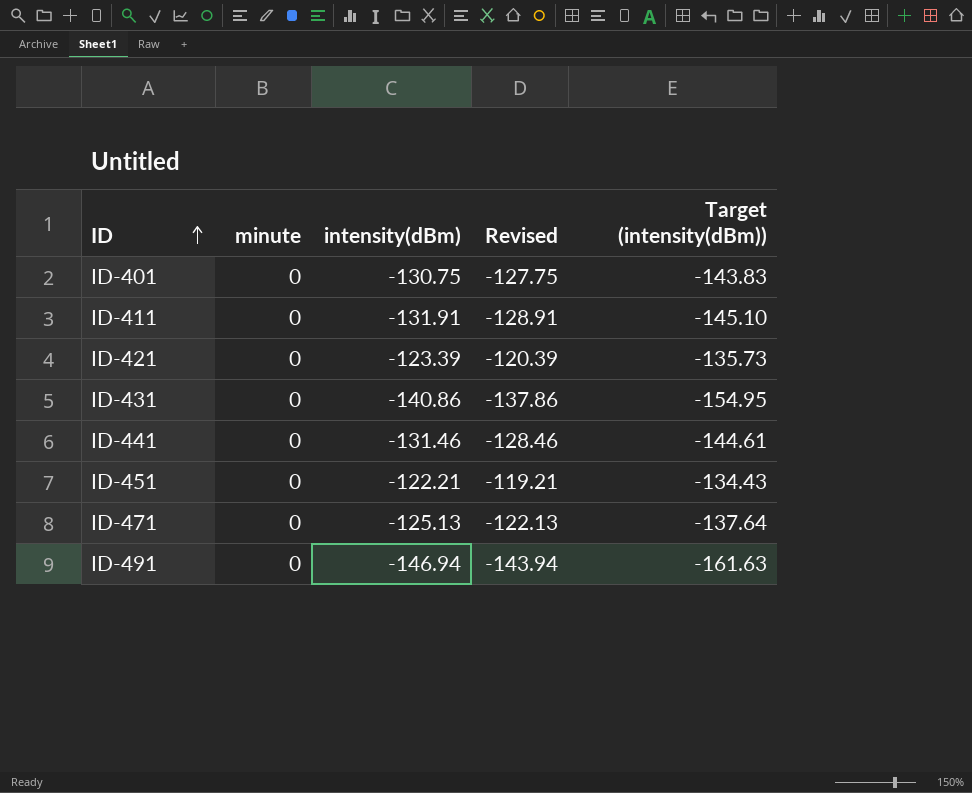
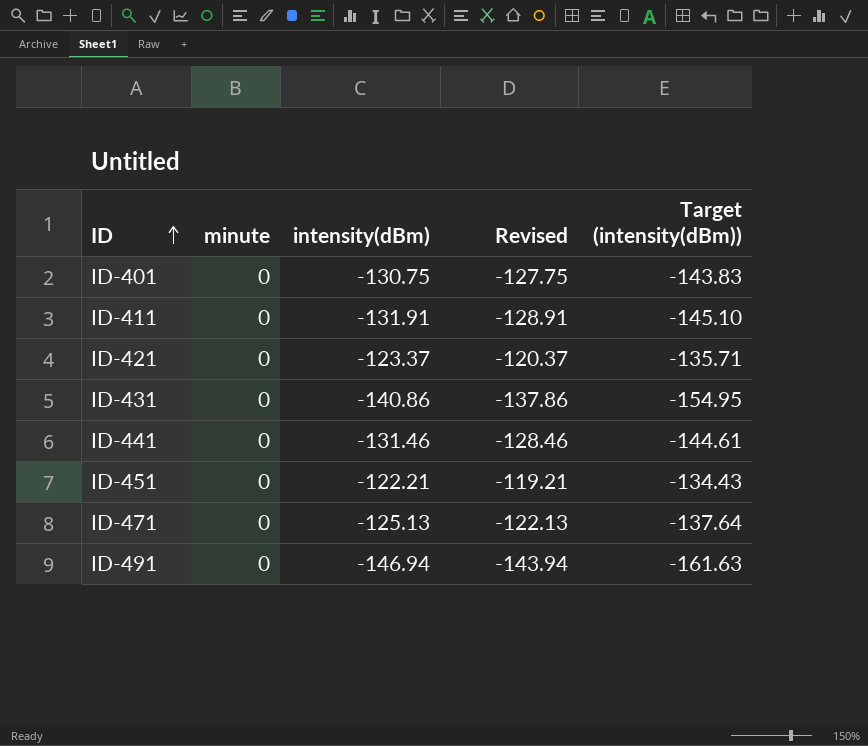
ID-421 | intensity(dBm): -123.39 -> -123.37
ID-421 | Revised: -120.39 -> -120.37
ID-421 | Target (intensity(dBm)): -135.73 -> -135.71

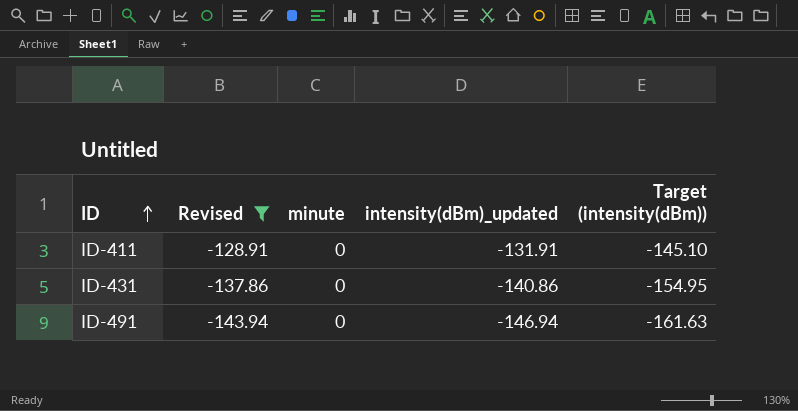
filter: none -> Revised <= -128.91
column Revised | position: 4 -> 2
column name: intensity(dBm) -> intensity(dBm)_updated

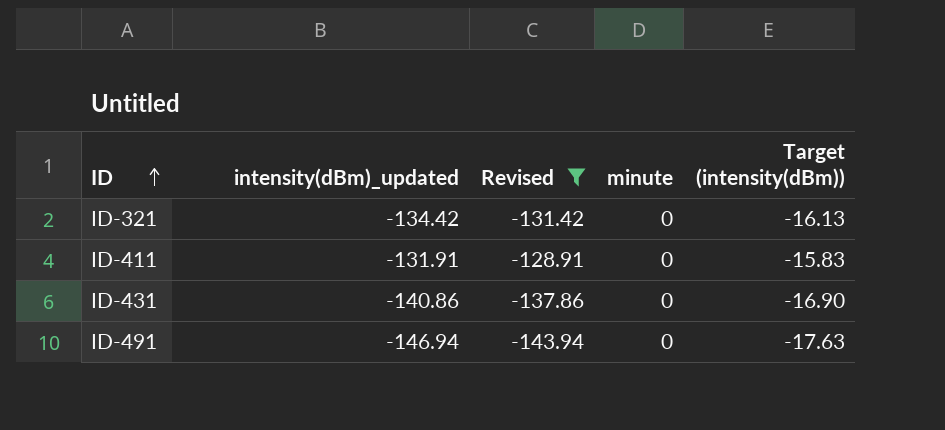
column intensity(dBm)_updated | position: 4 -> 2
column Target (intensity(dBm)) | formula: [intensity(dBm)_updated] * 1.1 -> [intensity(dBm)_updated] * 0.12
row ID-321: none -> -134.42 | -131.42 | 0 | -16.13

